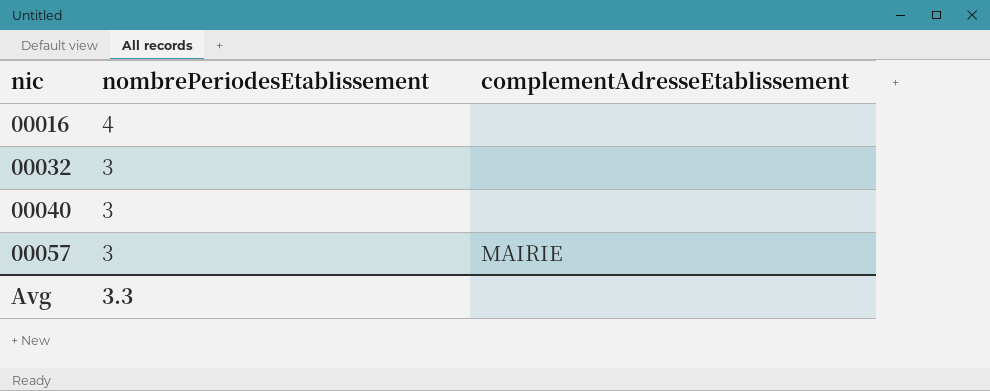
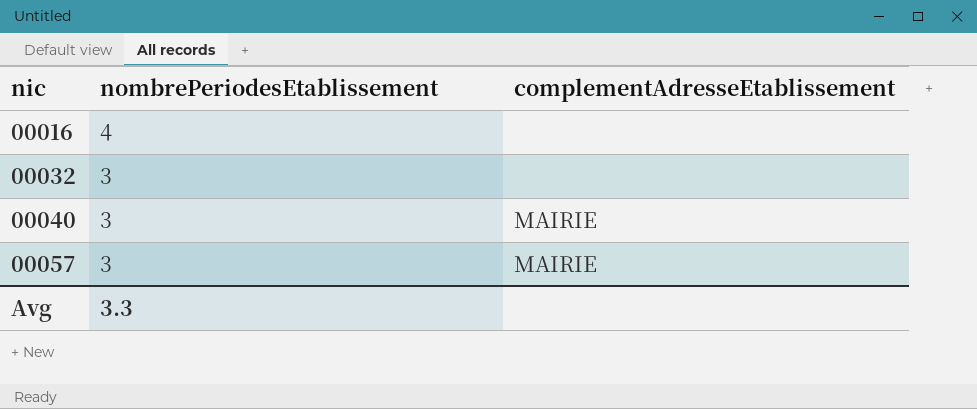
00040 | complementAdresseEtablissement: none -> MAIRIE

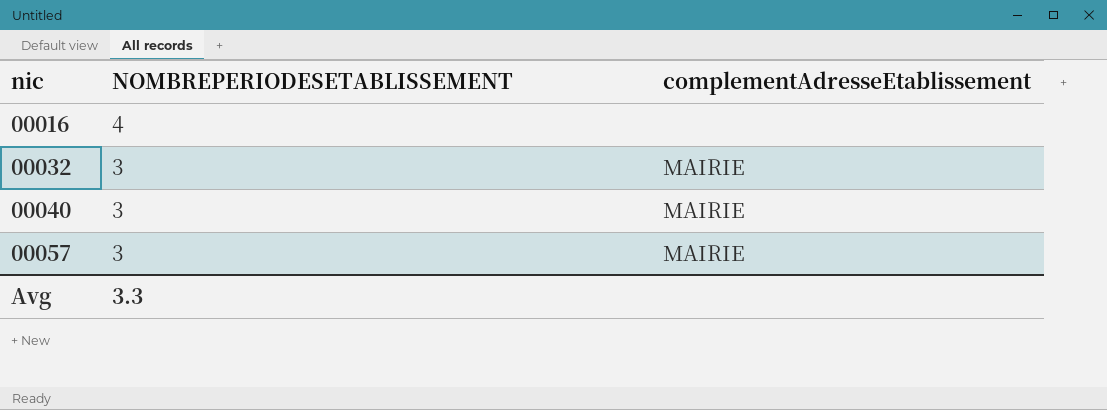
column name: nombrePeriodesEtablissement -> NOMBREPERIODESETABLISSEMENT
00032 | complementAdresseEtablissement: none -> MAIRIE

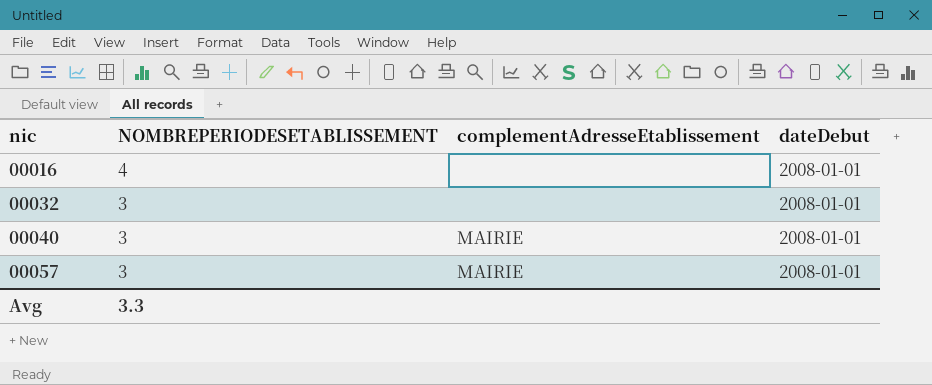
column dateDebut | position: none -> 4
00032 | complementAdresseEtablissement: MAIRIE -> none

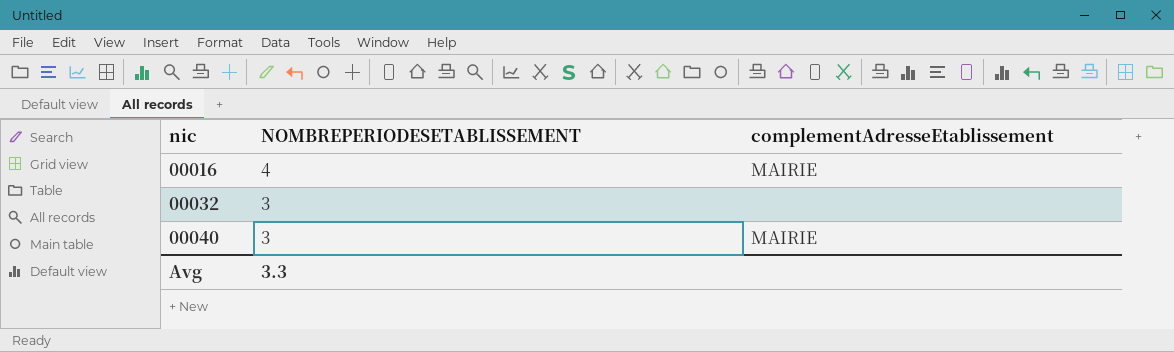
column dateDebut | position: 4 -> none
row 00057: 3 | MAIRIE | 2008-01-01 -> none
00016 | complementAdresseEtablissement: none -> MAIRIE

